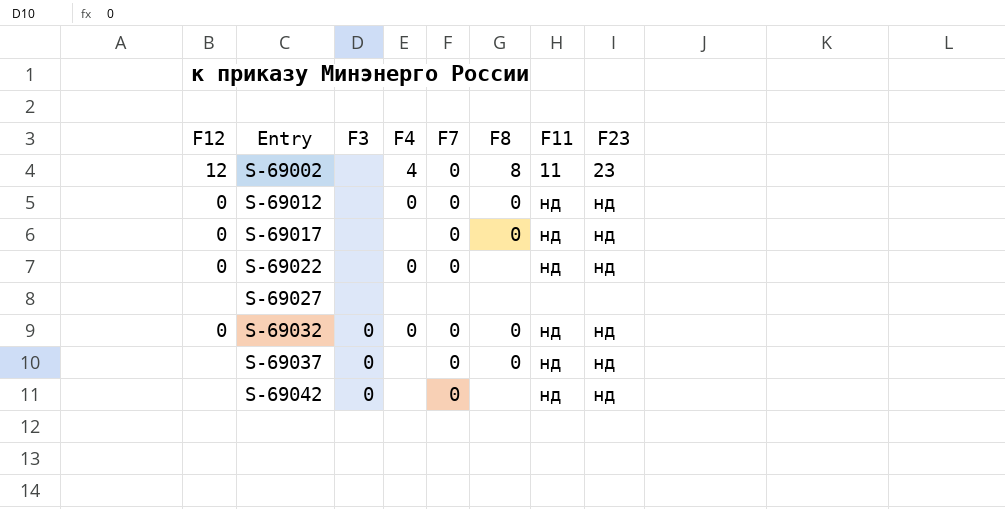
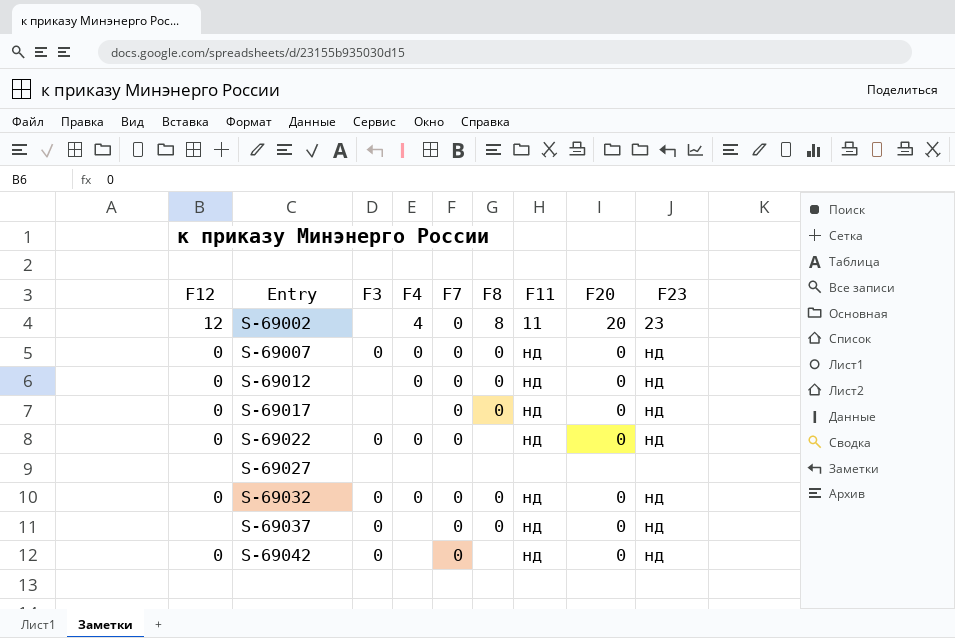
column F20 | position: none -> 8
row S-69007: none -> 0 | 0 | 0 | 0 | 0 | нд | 0 | нд
S-69022 | F3: none -> 0
S-69042 | F12: none -> 0

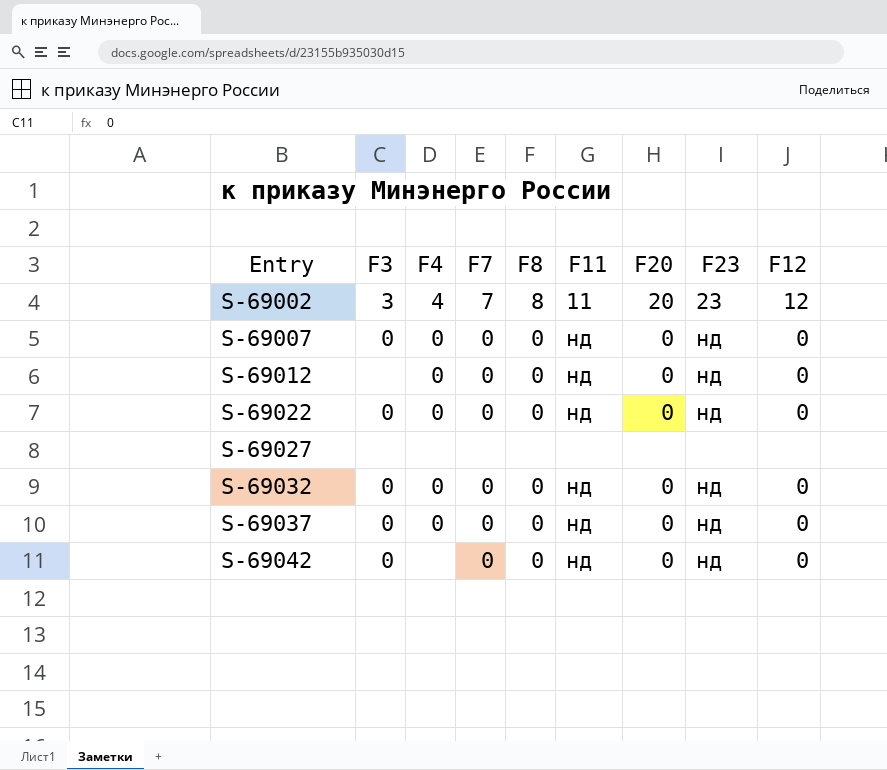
column F12 | position: 1 -> 9
row S-69017: 0 | none | none | 0 | 0 | нд | 0 | нд -> none
S-69002 | F3: none -> 3
S-69002 | F7: 0 -> 7
S-69022 | F8: none -> 0
S-69037 | F4: none -> 0
S-69037 | F12: none -> 0
S-69042 | F8: none -> 0

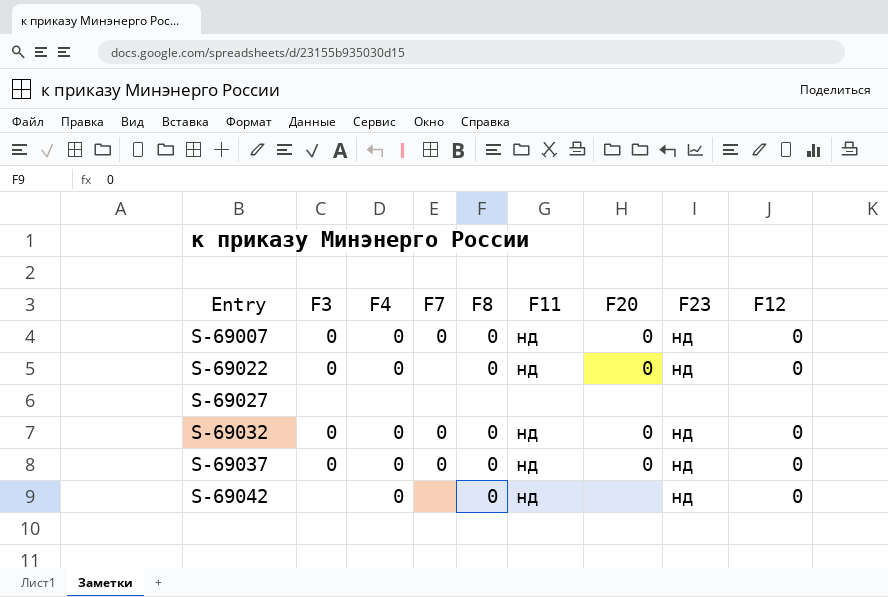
row S-69002: 3 | 4 | 7 | 8 | 11 | 20 | 23 | 12 -> none
row S-69012: none | 0 | 0 | 0 | нд | 0 | нд | 0 -> none
S-69022 | F7: 0 -> none
S-69042 | F3: 0 -> none
S-69042 | F4: none -> 0
S-69042 | F7: 0 -> none
S-69042 | F20: 0 -> none

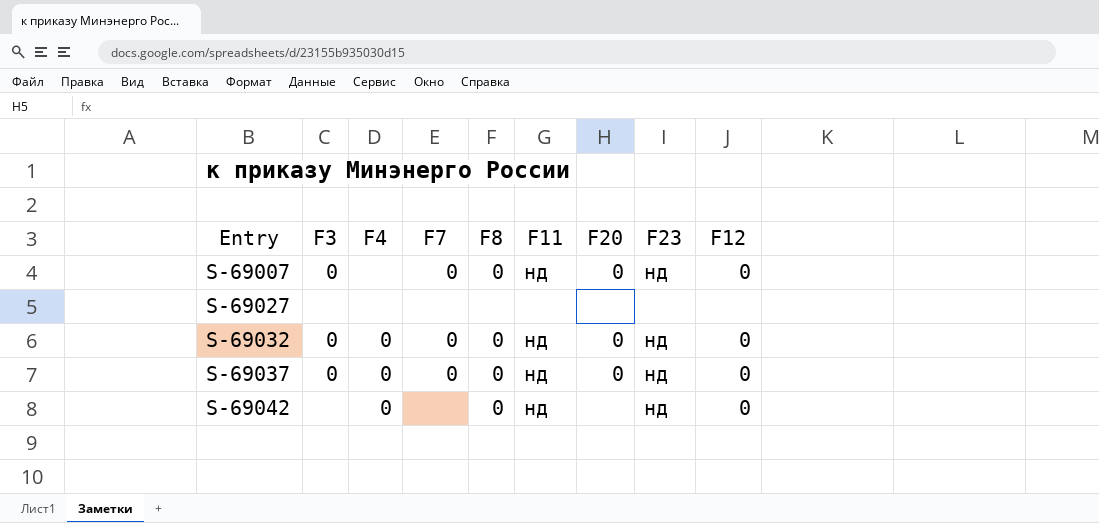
row S-69022: 0 | 0 | none | 0 | нд | 0 | нд | 0 -> none
S-69007 | F4: 0 -> none

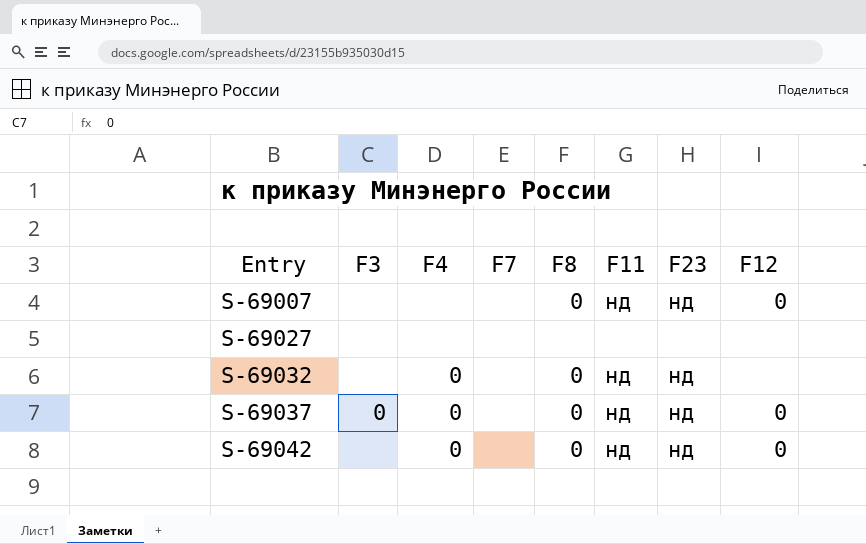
column F20 | position: 7 -> none
S-69007 | F3: 0 -> none
S-69007 | F7: 0 -> none
S-69032 | F3: 0 -> none
S-69032 | F7: 0 -> none
S-69032 | F12: 0 -> none
S-69037 | F7: 0 -> none

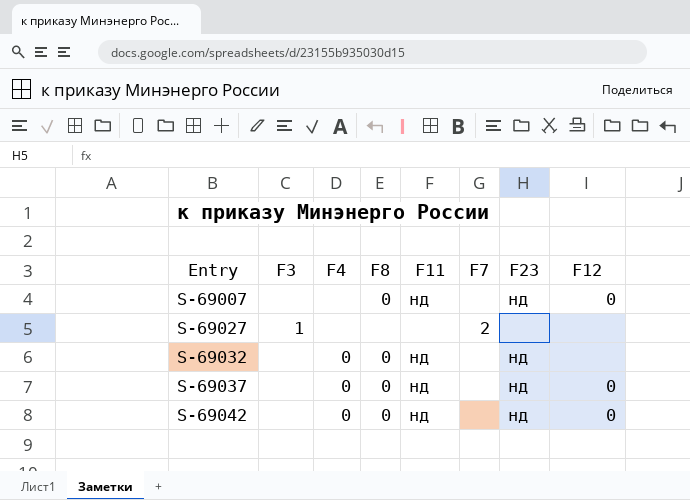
column F7 | position: 4 -> 6
S-69027 | F3: none -> 1
S-69027 | F7: none -> 2
S-69037 | F3: 0 -> none

